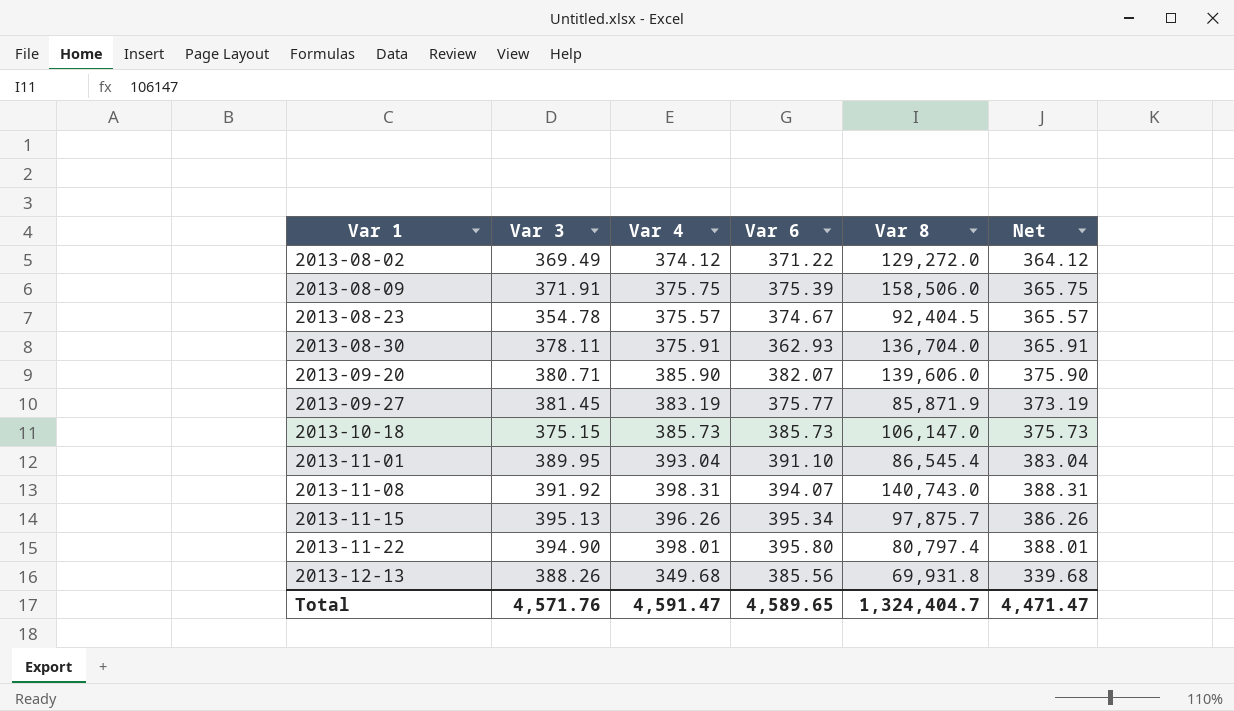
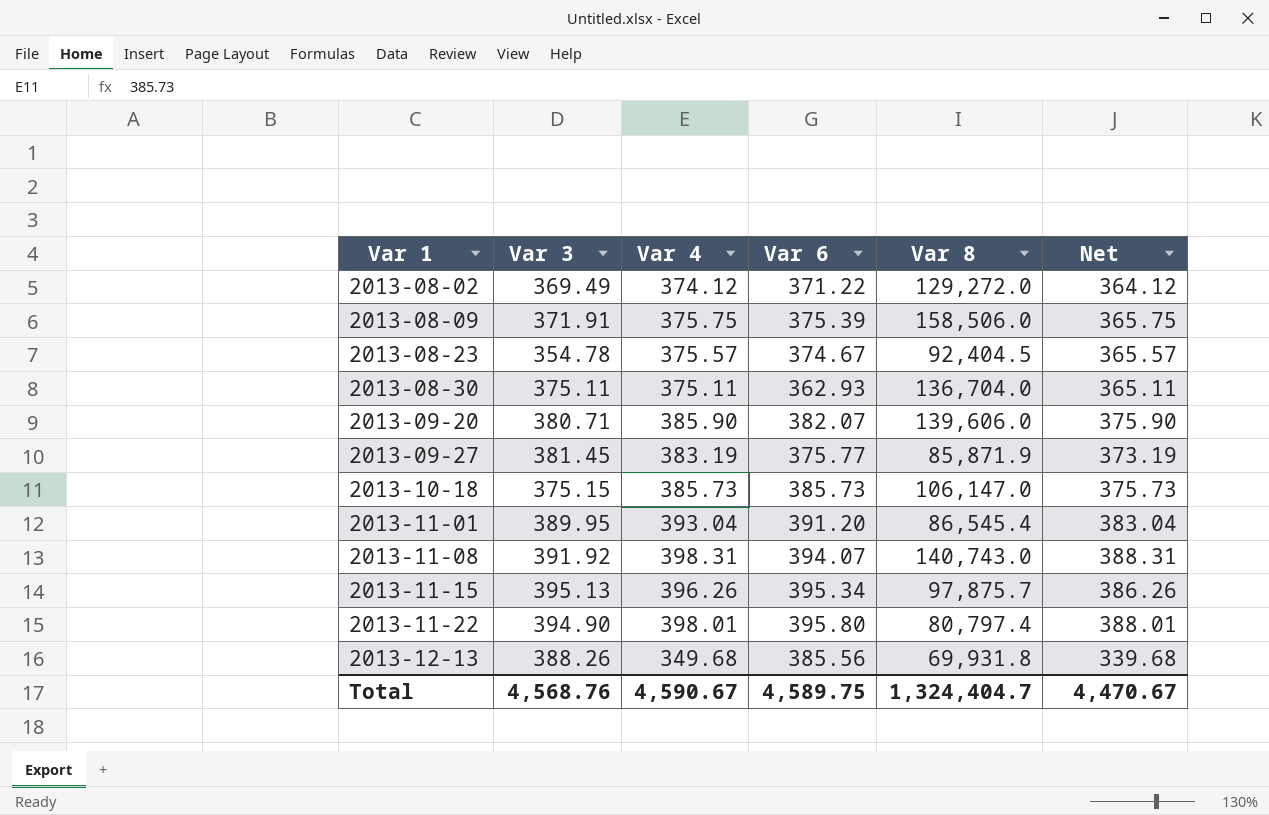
2013-08-30 | Var 3: 378.11 -> 375.11
2013-08-30 | Var 4: 375.91 -> 375.11
2013-08-30 | Net: 365.91 -> 365.11
2013-11-01 | Var 6: 391.10 -> 391.20
Total | Var 3: 4,571.76 -> 4,568.76
Total | Var 4: 4,591.47 -> 4,590.67
Total | Var 6: 4,589.65 -> 4,589.75
Total | Net: 4,471.47 -> 4,470.67

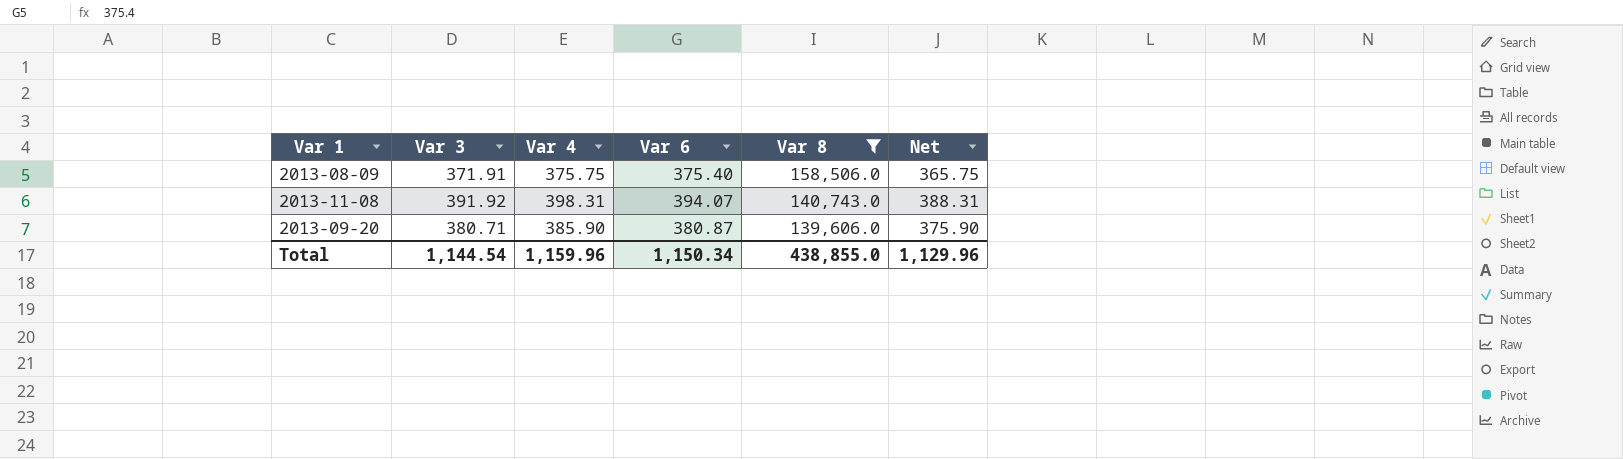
filter: none -> Var 8 >= 139,606.0
row order: Var 1 ascending -> Var 8 descending
2013-08-09 | Var 6: 375.39 -> 375.40
2013-09-20 | Var 6: 382.07 -> 380.87
Total | Var 3: 4,568.76 -> 1,144.54
Total | Var 4: 4,590.67 -> 1,159.96
Total | Var 6: 4,589.75 -> 1,150.34
Total | Var 8: 1,324,404.7 -> 438,855.0
Total | Net: 4,470.67 -> 1,129.96

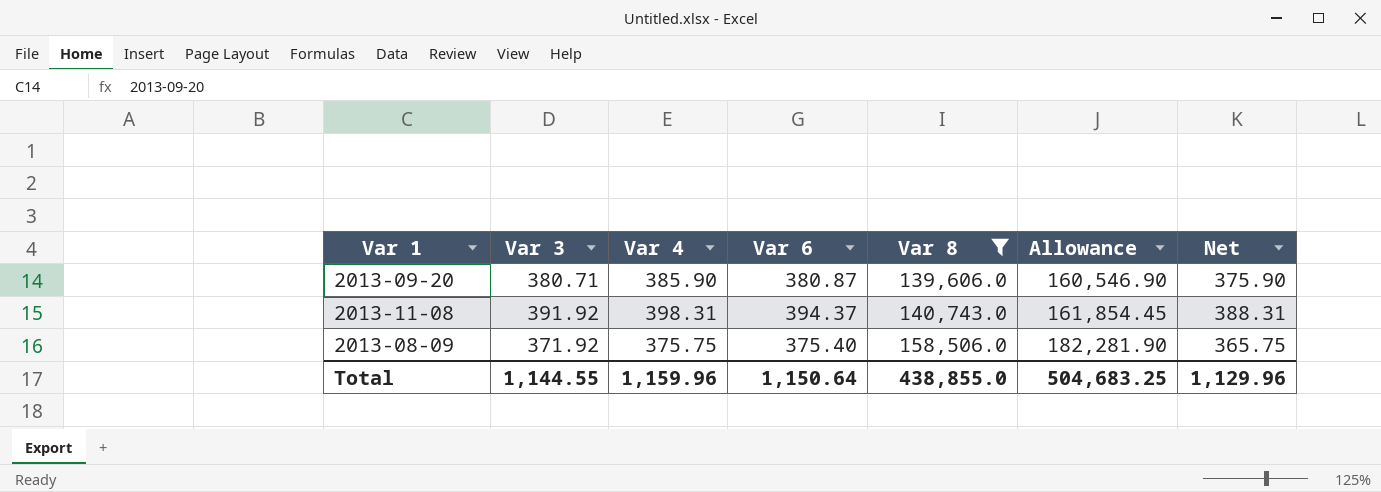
row order: Var 8 descending -> Var 8 ascending
column Allowance | formula: none -> [Var 8] * 1.15
2013-11-08 | Var 6: 394.07 -> 394.37
2013-08-09 | Var 3: 371.91 -> 371.92
Total | Var 3: 1,144.54 -> 1,144.55
Total | Var 6: 1,150.34 -> 1,150.64

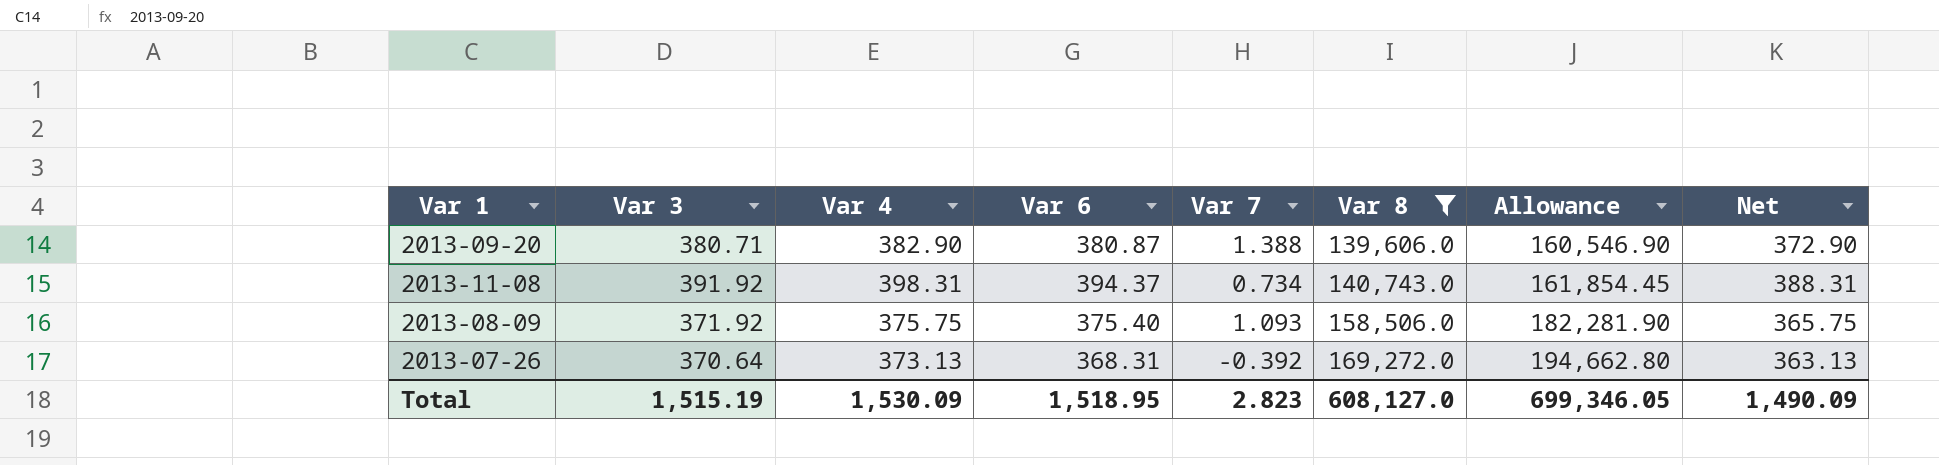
column Var 7 | position: none -> 5
2013-09-20 | Var 4: 385.90 -> 382.90
2013-09-20 | Net: 375.90 -> 372.90
row 2013-07-26: none -> 370.64 | 373.13 | 368.31 | -0.392 | 169,272.0 | 194,662.80 | 363.13
Total | Var 3: 1,144.55 -> 1,515.19
Total | Var 4: 1,159.96 -> 1,530.09
Total | Var 6: 1,150.64 -> 1,518.95
Total | Var 8: 438,855.0 -> 608,127.0
Total | Allowance: 504,683.25 -> 699,346.05
Total | Net: 1,129.96 -> 1,490.09

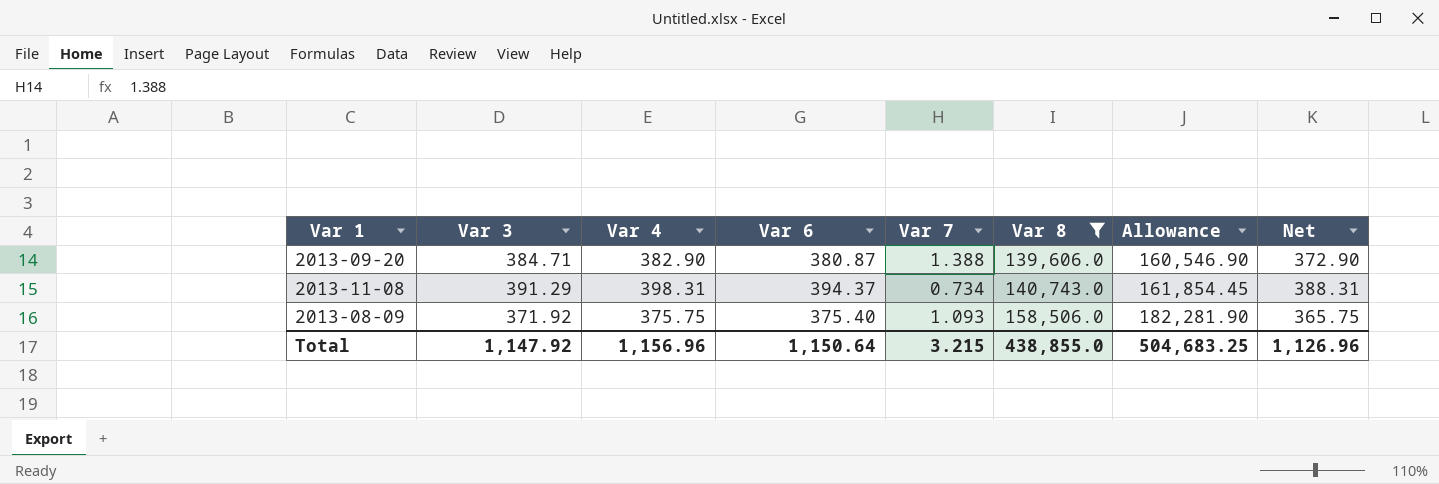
row 2013-07-26: 370.64 | 373.13 | 368.31 | -0.392 | 169,272.0 | 194,662.80 | 363.13 -> none
2013-09-20 | Var 3: 380.71 -> 384.71
2013-11-08 | Var 3: 391.92 -> 391.29
Total | Var 3: 1,515.19 -> 1,147.92
Total | Var 4: 1,530.09 -> 1,156.96
Total | Var 6: 1,518.95 -> 1,150.64
Total | Var 7: 2.823 -> 3.215
Total | Var 8: 608,127.0 -> 438,855.0
Total | Allowance: 699,346.05 -> 504,683.25
Total | Net: 1,490.09 -> 1,126.96

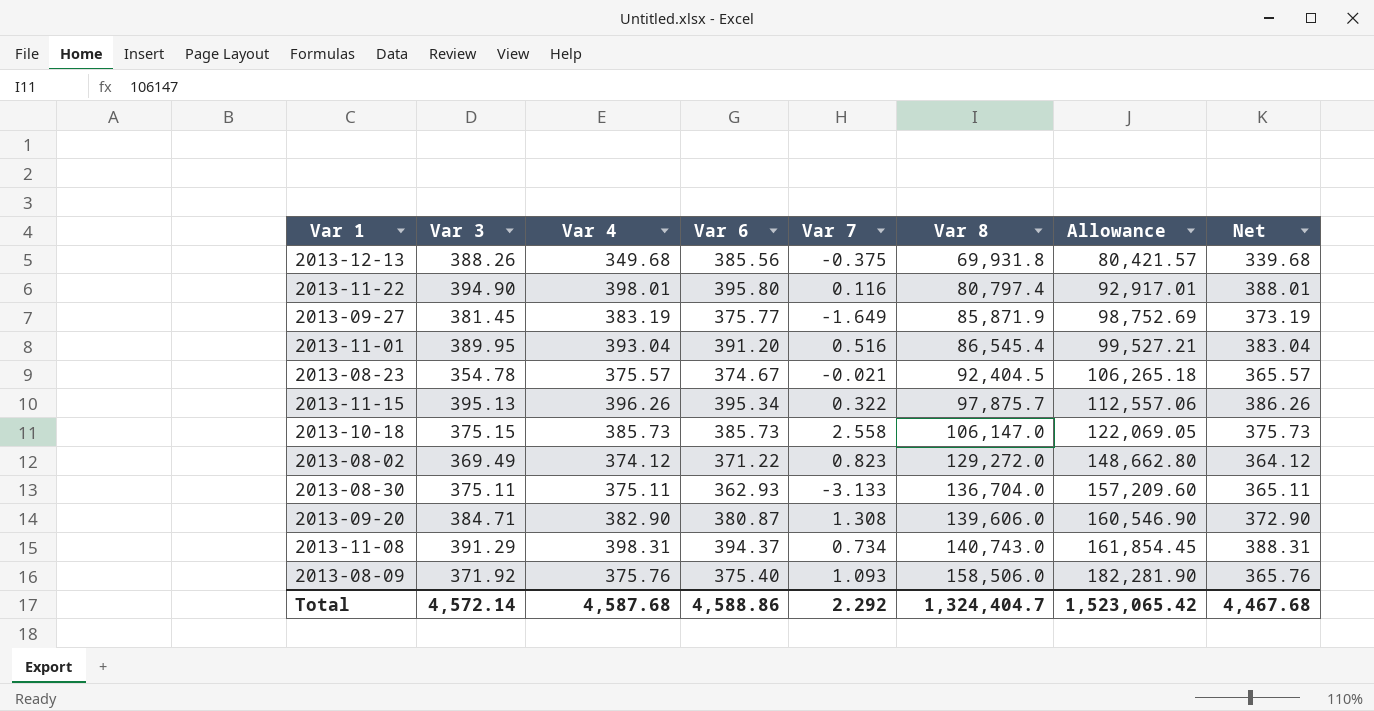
filter: Var 8 >= 139,606.0 -> none
2013-09-20 | Var 7: 1.388 -> 1.308
2013-08-09 | Var 4: 375.75 -> 375.76
2013-08-09 | Net: 365.75 -> 365.76
Total | Var 3: 1,147.92 -> 4,572.14
Total | Var 4: 1,156.96 -> 4,587.68
Total | Var 6: 1,150.64 -> 4,588.86
Total | Var 7: 3.215 -> 2.292
Total | Var 8: 438,855.0 -> 1,324,404.7
Total | Allowance: 504,683.25 -> 1,523,065.42
Total | Net: 1,126.96 -> 4,467.68

